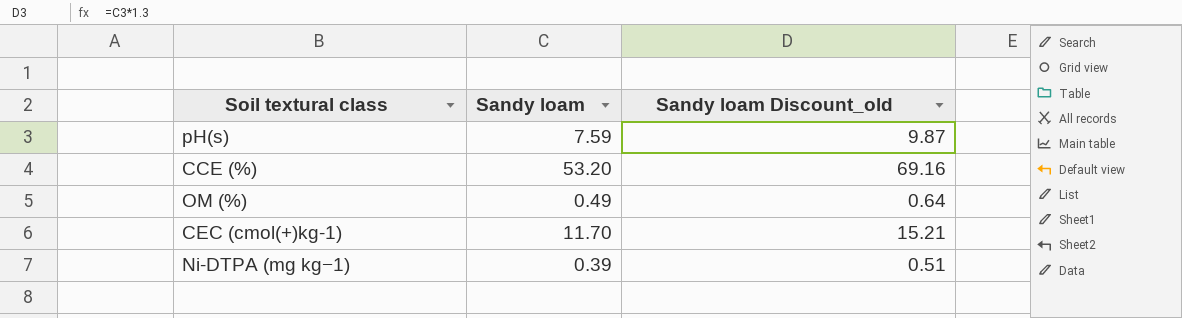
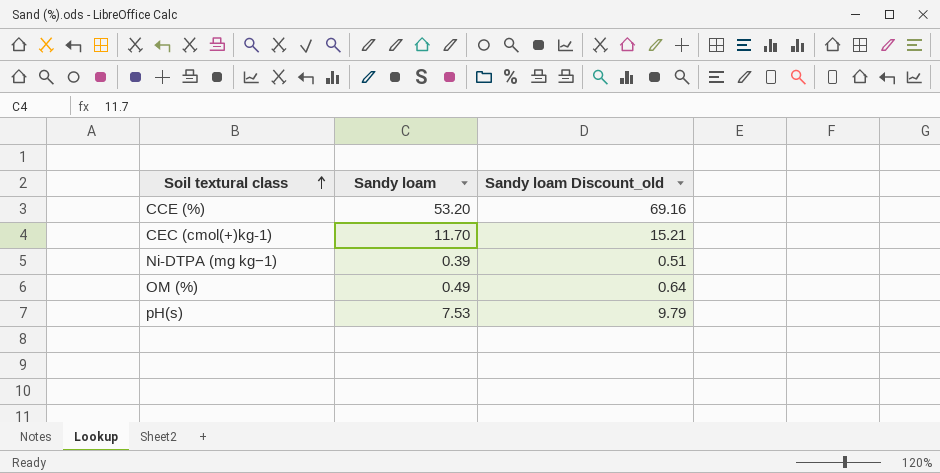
row order: none -> Soil textural class ascending
pH(s) | Sandy loam: 7.59 -> 7.53
pH(s) | Sandy loam Discount_old: 9.87 -> 9.79

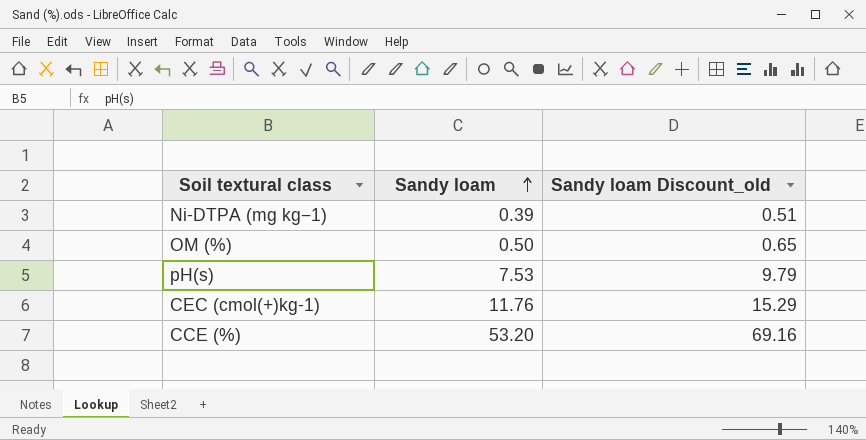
row order: Soil textural class ascending -> Sandy loam ascending
OM (%) | Sandy loam: 0.49 -> 0.50
OM (%) | Sandy loam Discount_old: 0.64 -> 0.65
CEC (cmol(+)kg-1) | Sandy loam: 11.70 -> 11.76
CEC (cmol(+)kg-1) | Sandy loam Discount_old: 15.21 -> 15.29

